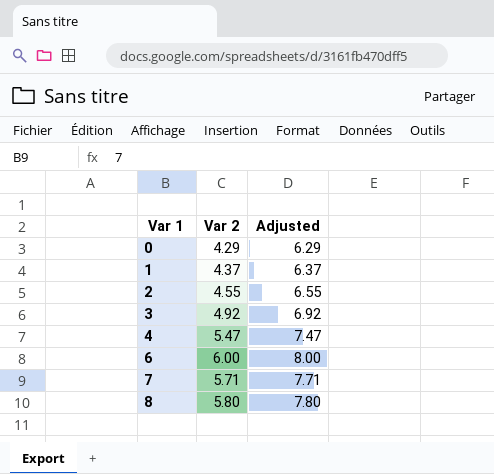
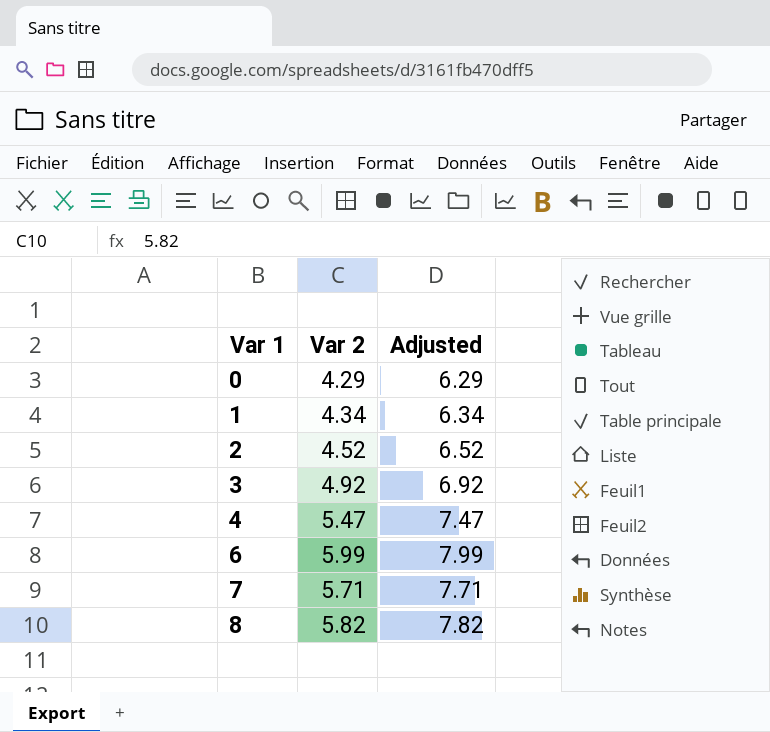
1 | Var 2: 4.37 -> 4.34
1 | Adjusted: 6.37 -> 6.34
2 | Var 2: 4.55 -> 4.52
2 | Adjusted: 6.55 -> 6.52
6 | Var 2: 6.00 -> 5.99
6 | Adjusted: 8.00 -> 7.99
8 | Var 2: 5.80 -> 5.82
8 | Adjusted: 7.80 -> 7.82

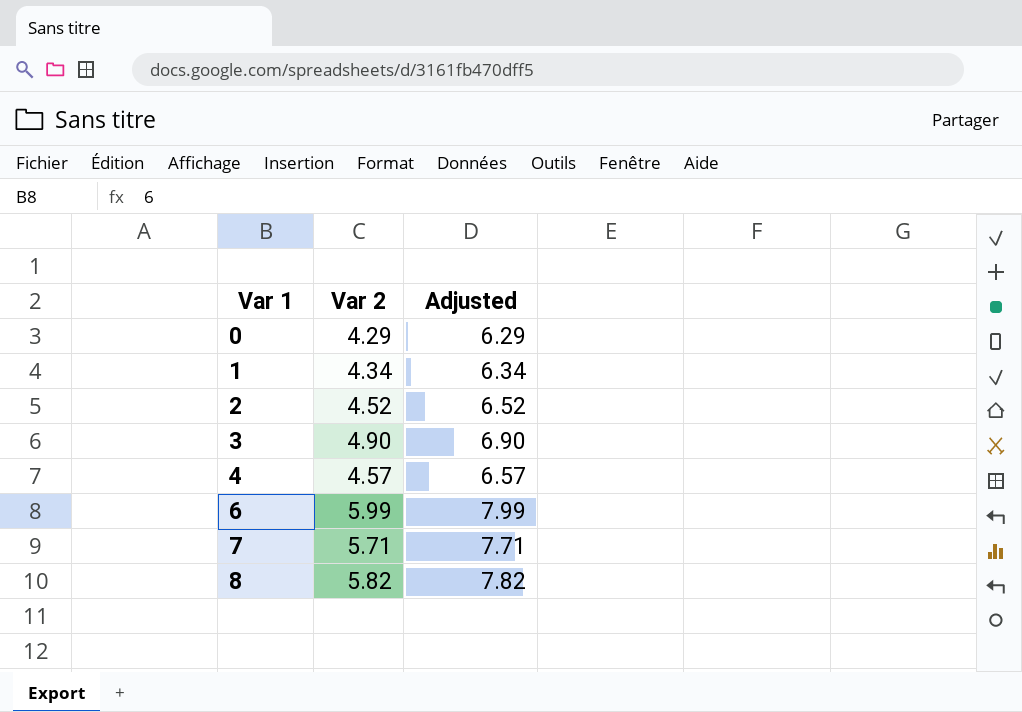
3 | Var 2: 4.92 -> 4.90
3 | Adjusted: 6.92 -> 6.90
4 | Var 2: 5.47 -> 4.57
4 | Adjusted: 7.47 -> 6.57

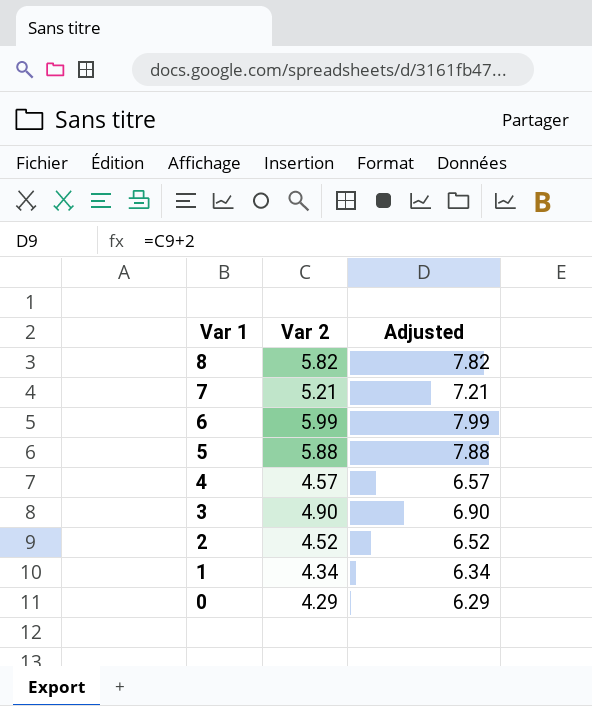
row order: Var 1 ascending -> Var 1 descending
7 | Var 2: 5.71 -> 5.21
7 | Adjusted: 7.71 -> 7.21
row 5: none -> 5.88 | 7.88

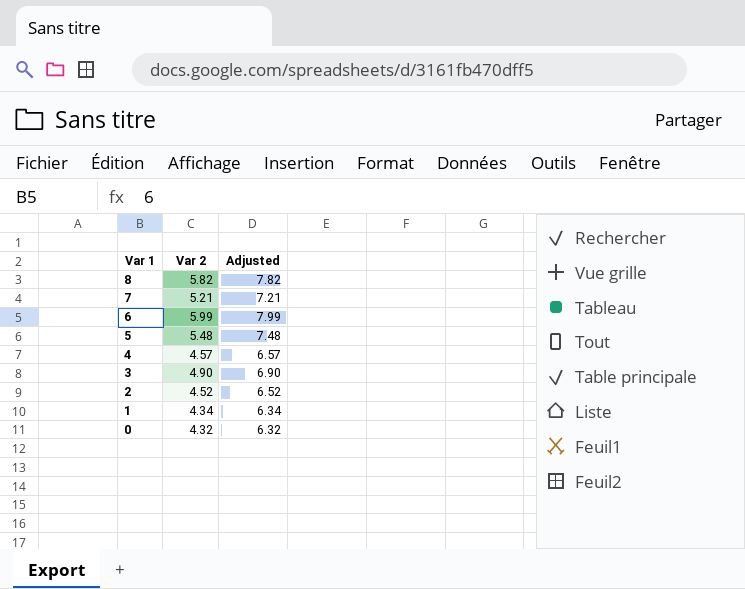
5 | Var 2: 5.88 -> 5.48
5 | Adjusted: 7.88 -> 7.48
0 | Var 2: 4.29 -> 4.32
0 | Adjusted: 6.29 -> 6.32

